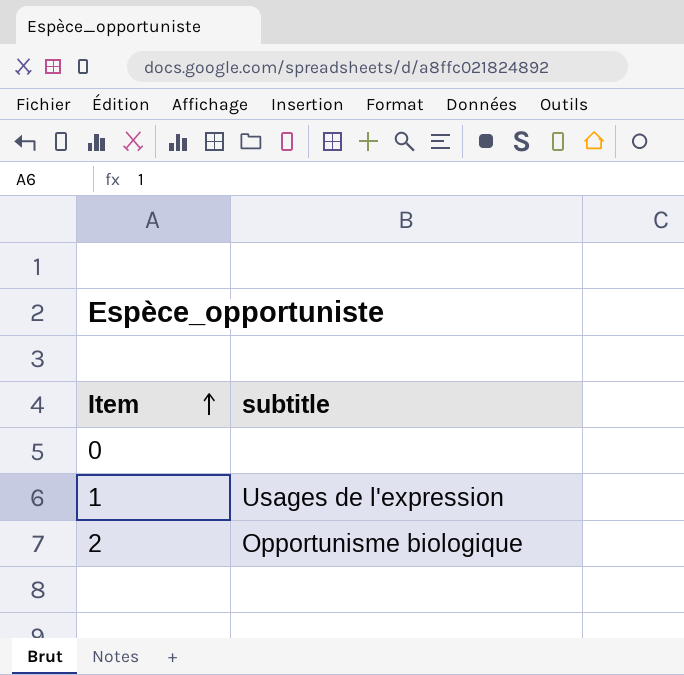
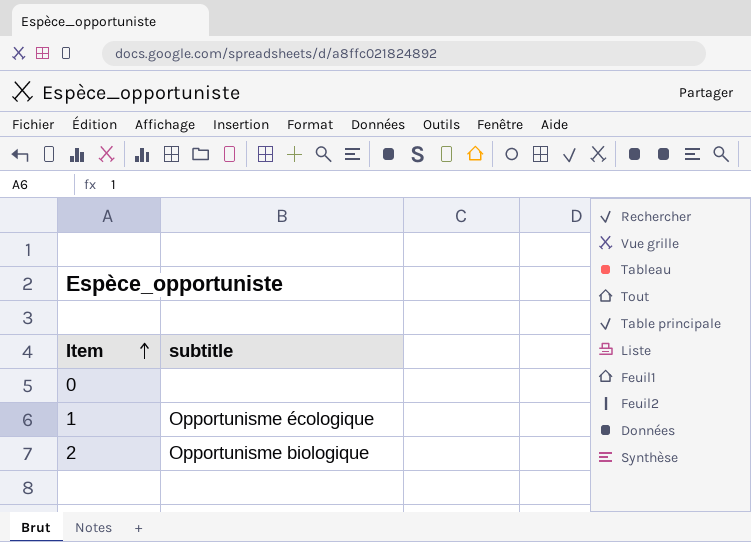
1 | subtitle: Usages de l'expression -> Opportunisme écologique

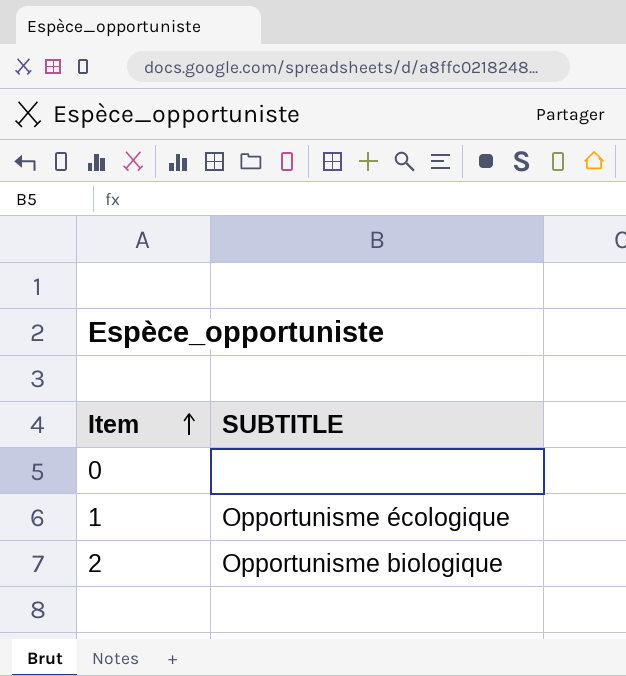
column name: subtitle -> SUBTITLE

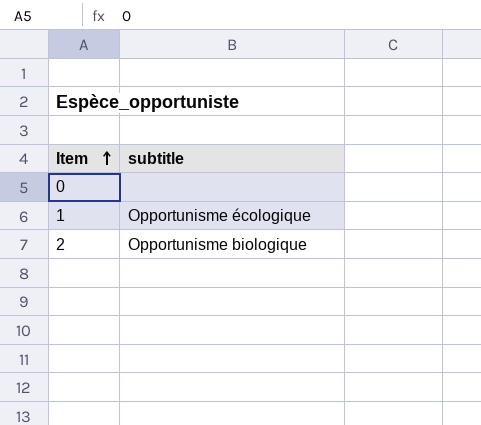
column name: SUBTITLE -> subtitle

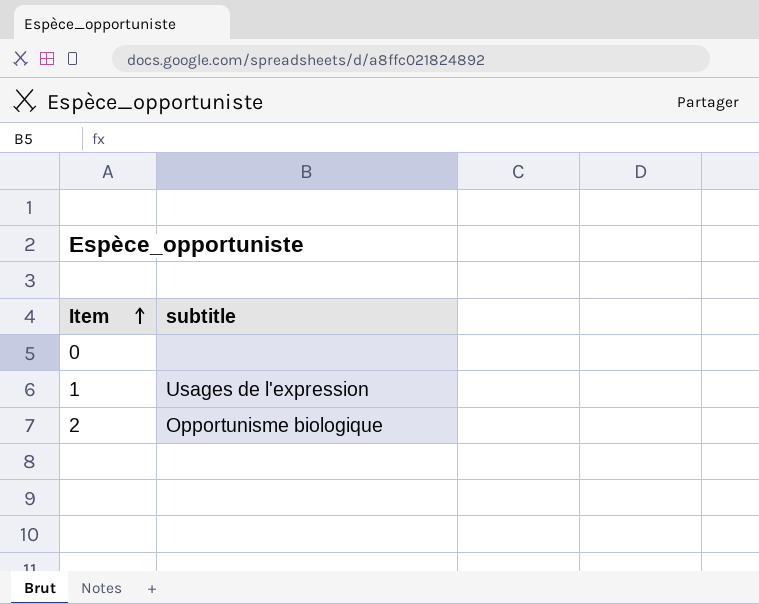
1 | subtitle: Opportunisme écologique -> Usages de l'expression

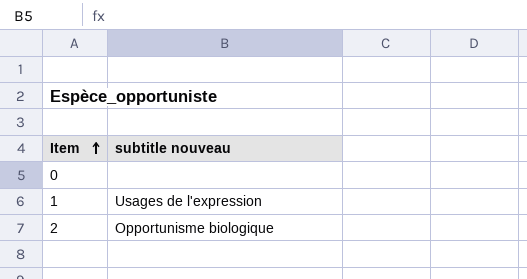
column name: subtitle -> subtitle nouveau

